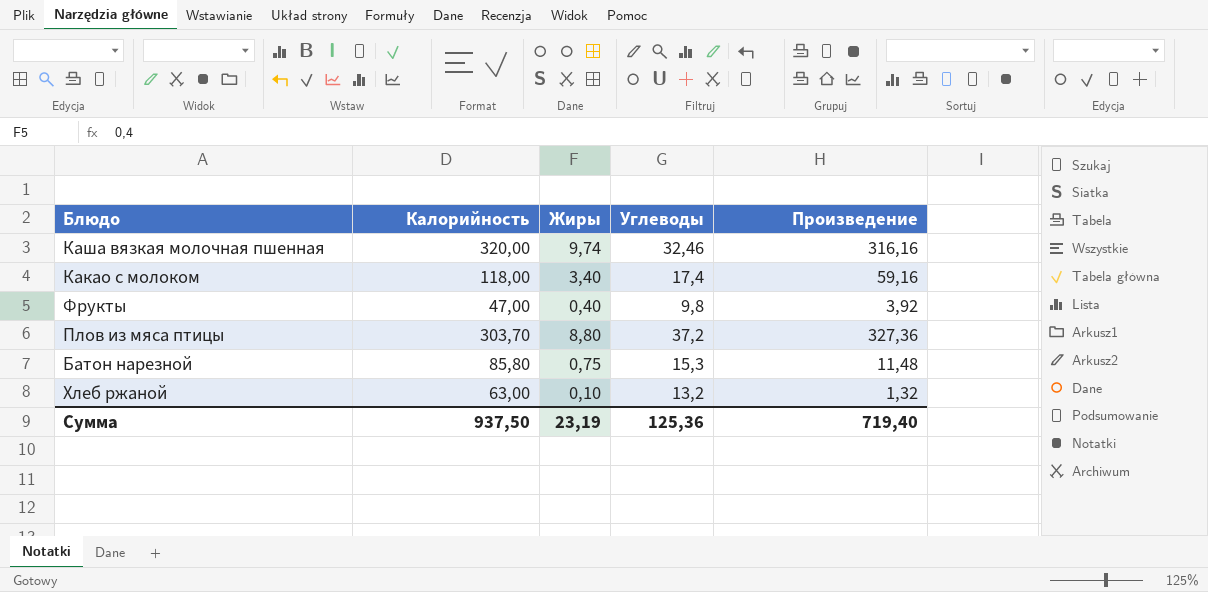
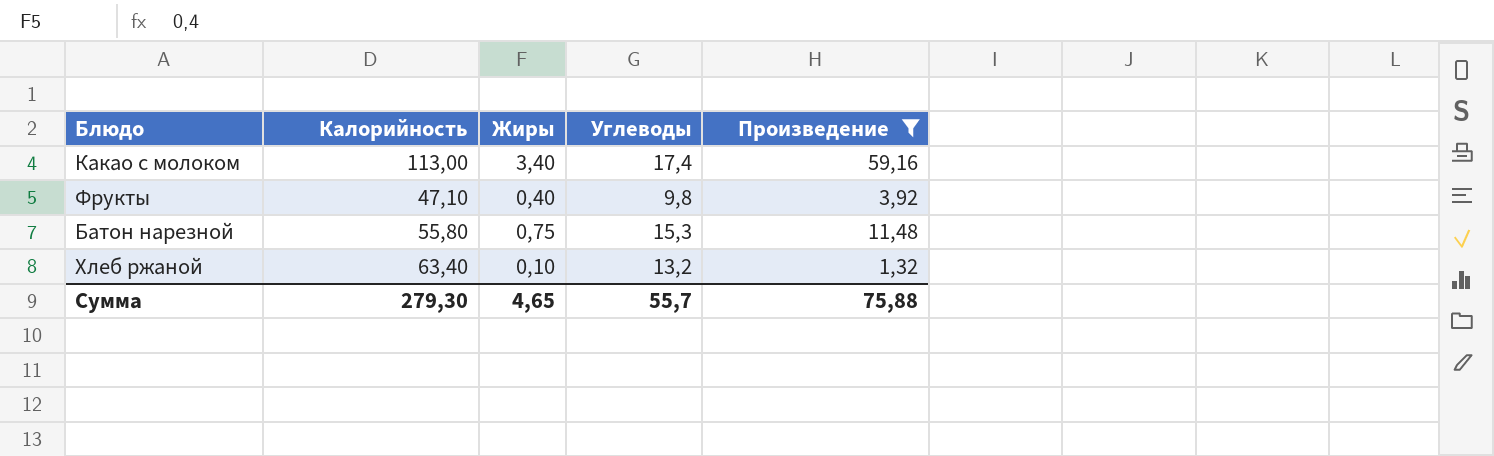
filter: none -> Произведение <= 59,16
Какао с молоком | Калорийность: 118,00 -> 113,00
Фрукты | Калорийность: 47,00 -> 47,10
Батон нарезной | Калорийность: 85,80 -> 55,80
Хлеб ржаной | Калорийность: 63,00 -> 63,40
Сумма | Калорийность: 937,50 -> 279,30
Сумма | Жиры: 23,19 -> 4,65
Сумма | Углеводы: 125,36 -> 55,7
Сумма | Произведение: 719,40 -> 75,88

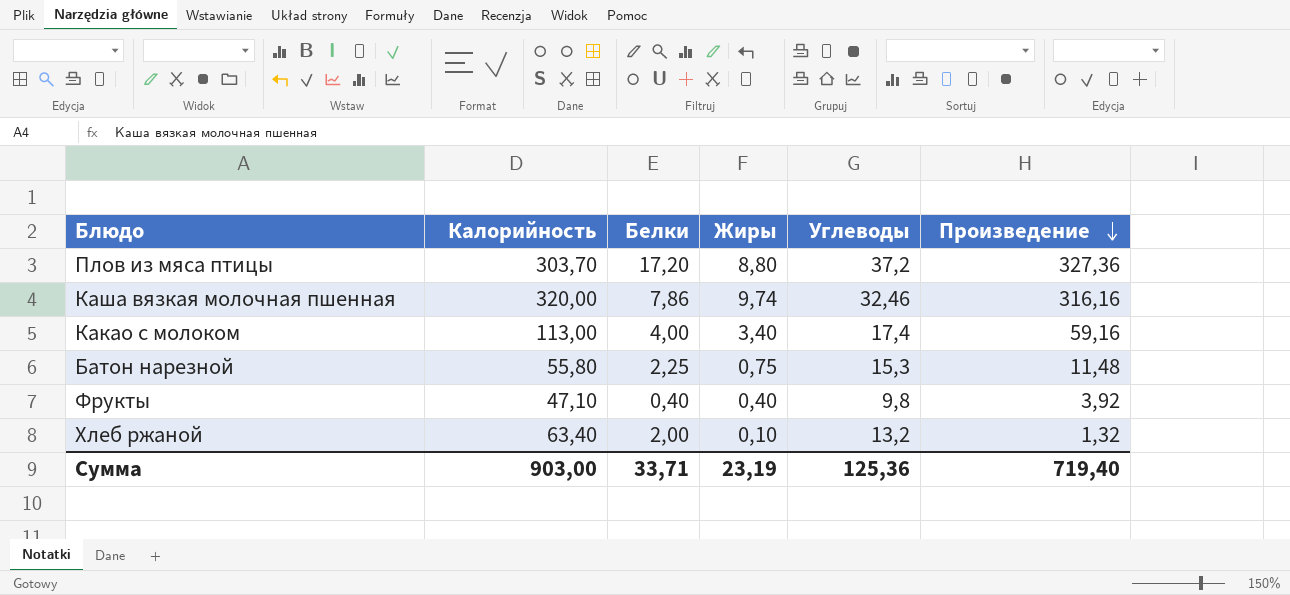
filter: Произведение <= 59,16 -> none
row order: none -> Произведение descending
column Белки | position: none -> 3
Сумма | Калорийность: 279,30 -> 903,00
Сумма | Жиры: 4,65 -> 23,19
Сумма | Углеводы: 55,7 -> 125,36
Сумма | Произведение: 75,88 -> 719,40

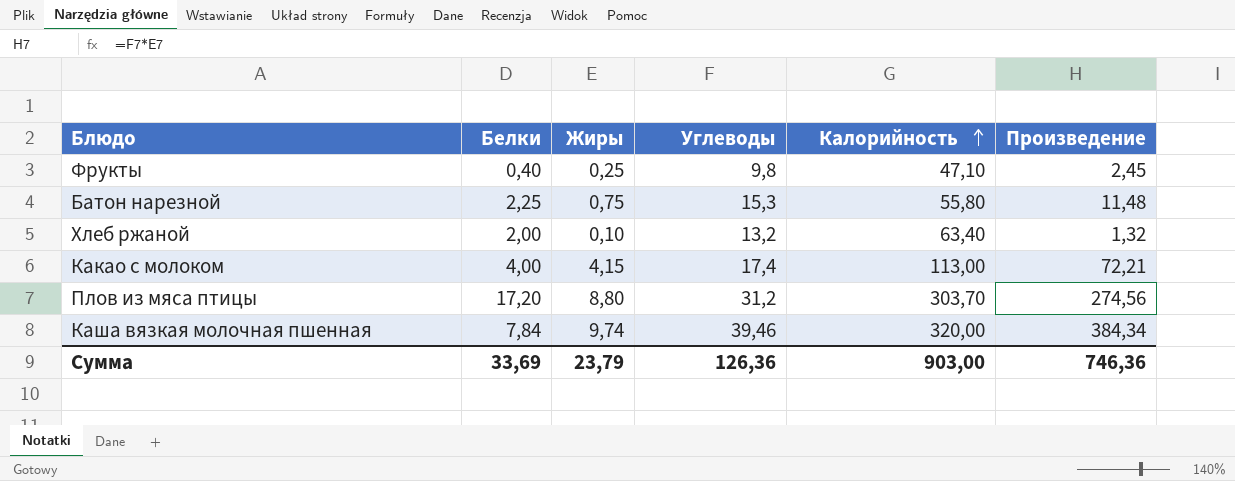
row order: Произведение descending -> Калорийность ascending
column Калорийность | position: 2 -> 5
Фрукты | Жиры: 0,40 -> 0,25
Фрукты | Произведение: 3,92 -> 2,45
Какао с молоком | Жиры: 3,40 -> 4,15
Какао с молоком | Произведение: 59,16 -> 72,21
Плов из мяса птицы | Углеводы: 37,2 -> 31,2
Плов из мяса птицы | Произведение: 327,36 -> 274,56
Каша вязкая молочная пшенная | Белки: 7,86 -> 7,84
Каша вязкая молочная пшенная | Углеводы: 32,46 -> 39,46
Каша вязкая молочная пшенная | Произведение: 316,16 -> 384,34
Сумма | Белки: 33,71 -> 33,69
Сумма | Жиры: 23,19 -> 23,79
Сумма | Углеводы: 125,36 -> 126,36
Сумма | Произведение: 719,40 -> 746,36

